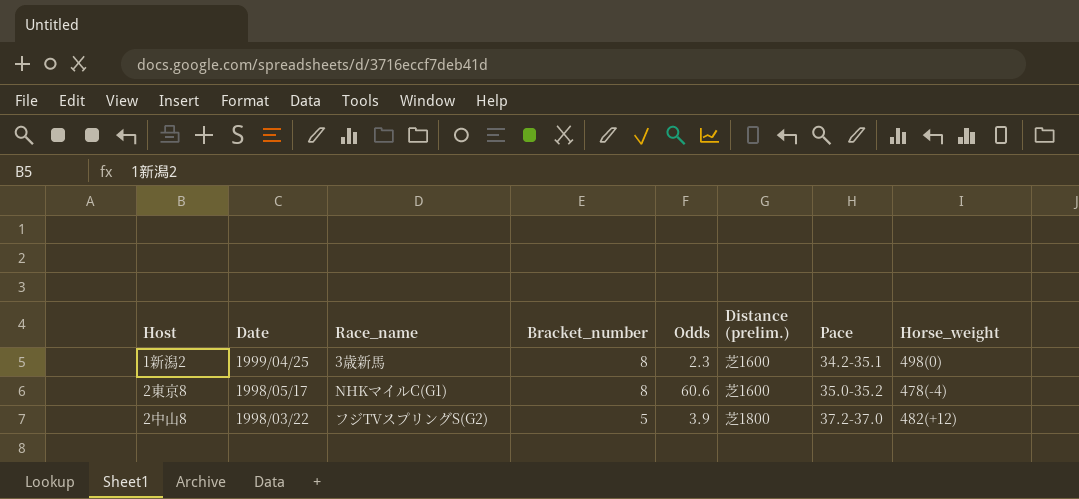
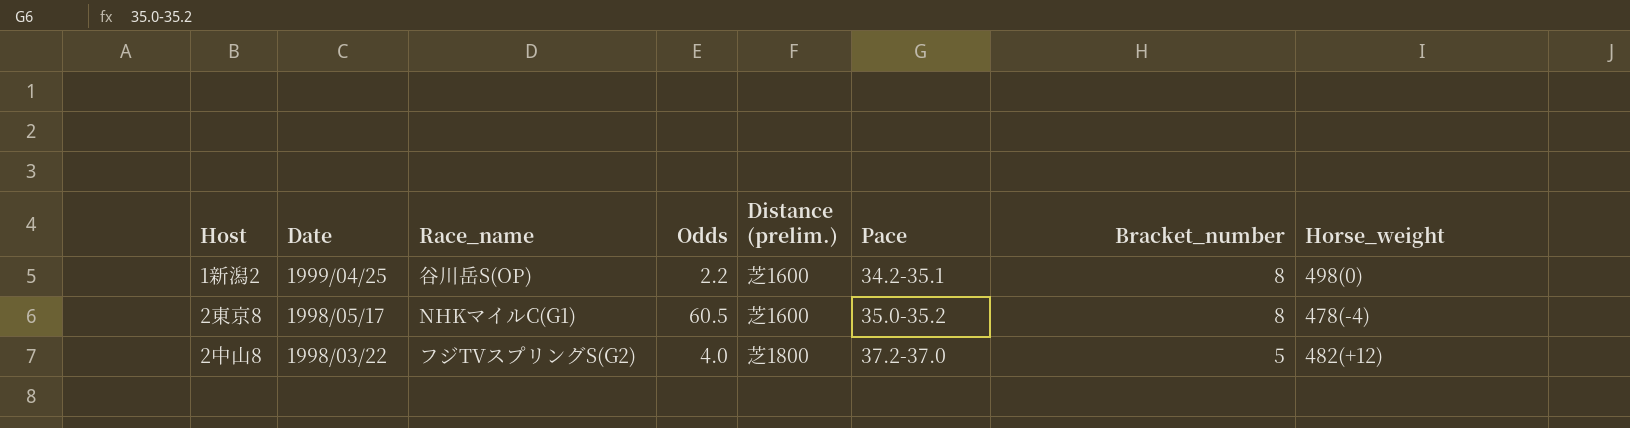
column Bracket_number | position: 4 -> 7
1新潟2 | Race_name: 3歳新馬 -> 谷川岳S(OP)
1新潟2 | Odds: 2.3 -> 2.2
2東京8 | Odds: 60.6 -> 60.5
2中山8 | Odds: 3.9 -> 4.0

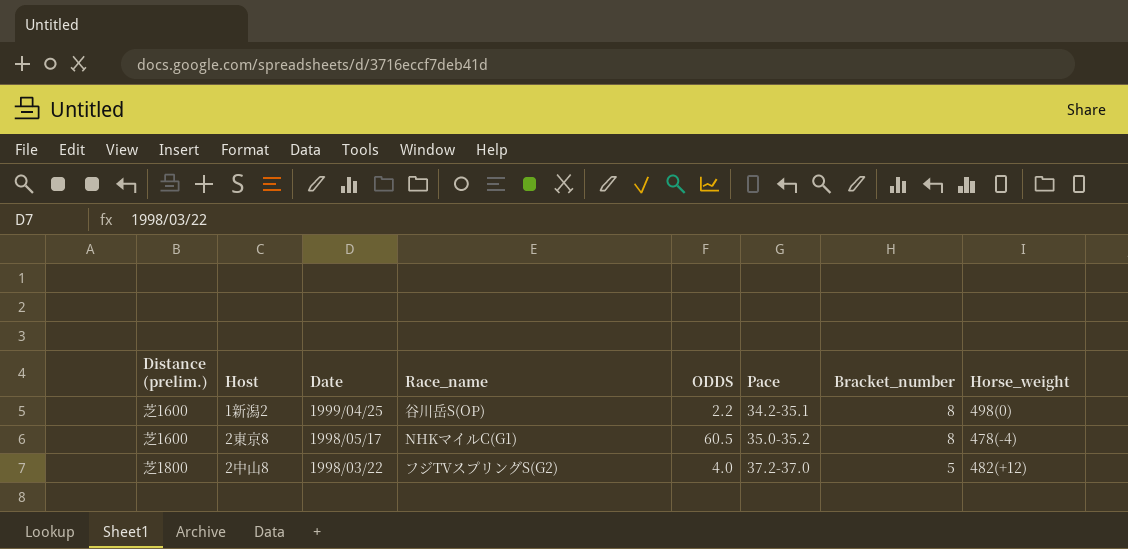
column Distance (prelim.) | position: 5 -> 1
column name: Odds -> ODDS

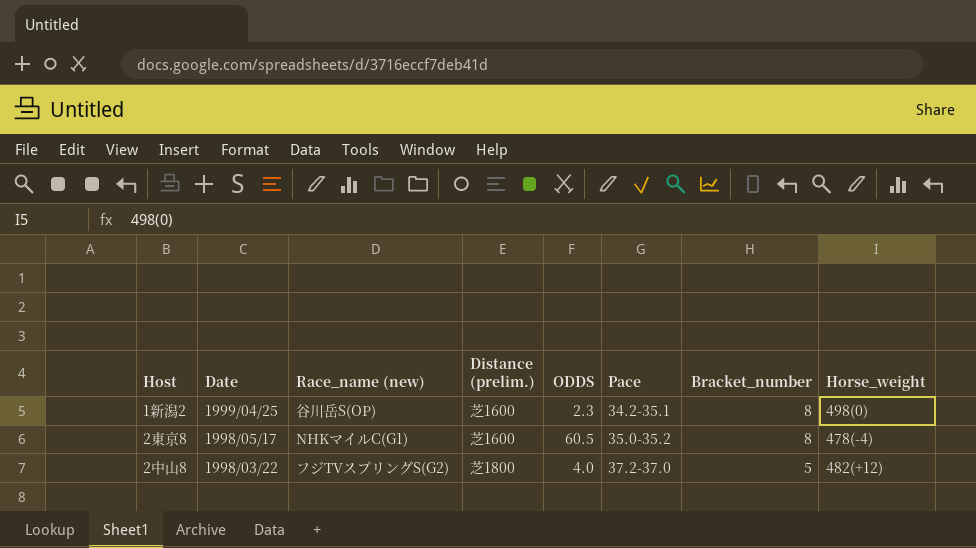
column name: Race_name -> Race_name (new)
column Distance (prelim.) | position: 1 -> 4
1新潟2 | ODDS: 2.2 -> 2.3

